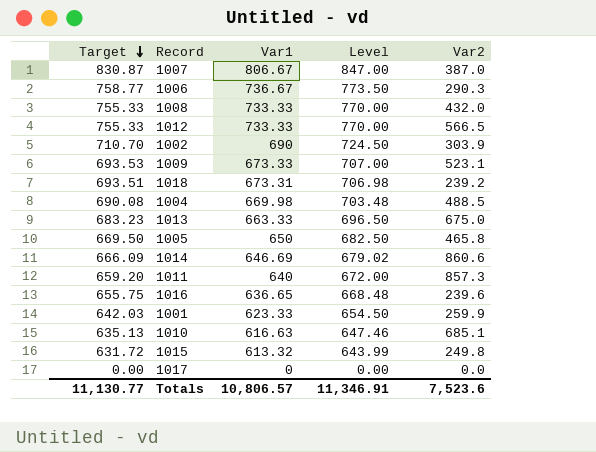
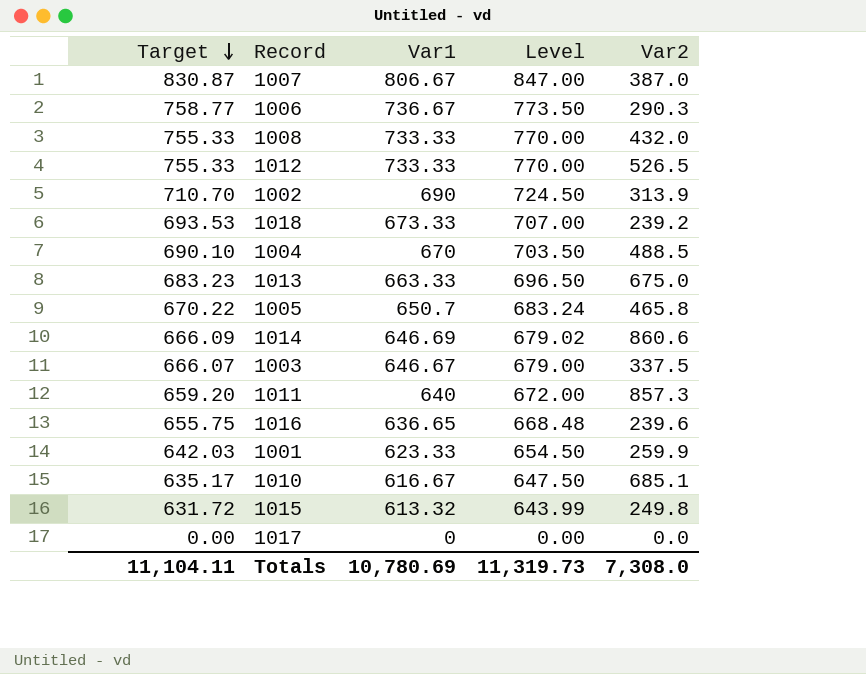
row 1009: 693.53 | 673.33 | 707.00 | 523.1 -> none
1012 | Var2: 566.5 -> 526.5
1002 | Var2: 303.9 -> 313.9
1018 | Target: 693.51 -> 693.53
1018 | Var1: 673.31 -> 673.33
1018 | Level: 706.98 -> 707.00
1004 | Target: 690.08 -> 690.10
1004 | Var1: 669.98 -> 670
1004 | Level: 703.48 -> 703.50
1005 | Target: 669.50 -> 670.22
1005 | Var1: 650 -> 650.7
1005 | Level: 682.50 -> 683.24
row 1003: none -> 666.07 | 646.67 | 679.00 | 337.5
1010 | Target: 635.13 -> 635.17
1010 | Var1: 616.63 -> 616.67
1010 | Level: 647.46 -> 647.50
Totals | Target: 11,130.77 -> 11,104.11
Totals | Var1: 10,806.57 -> 10,780.69
Totals | Level: 11,346.91 -> 11,319.73
Totals | Var2: 7,523.6 -> 7,308.0

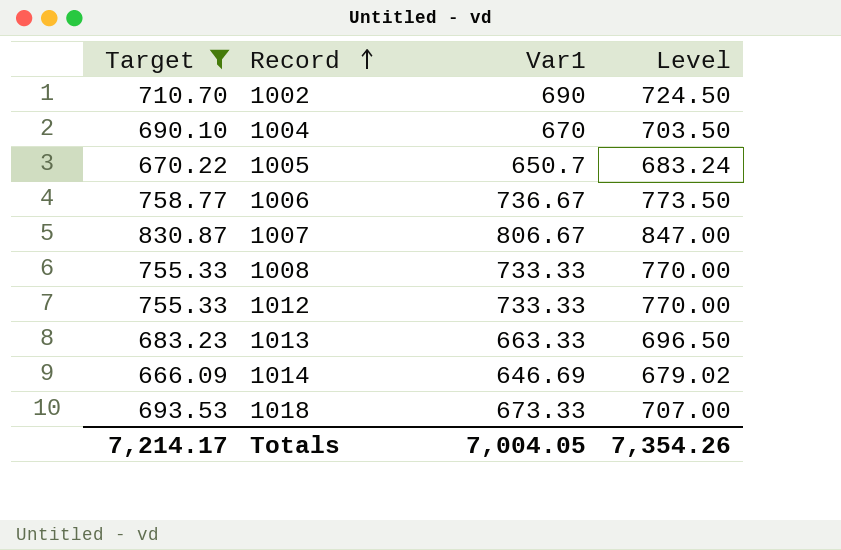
filter: none -> Target >= 666.09
row order: Target descending -> Record ascending
column Var2 | position: 5 -> none
Totals | Target: 11,104.11 -> 7,214.17
Totals | Var1: 10,780.69 -> 7,004.05
Totals | Level: 11,319.73 -> 7,354.26

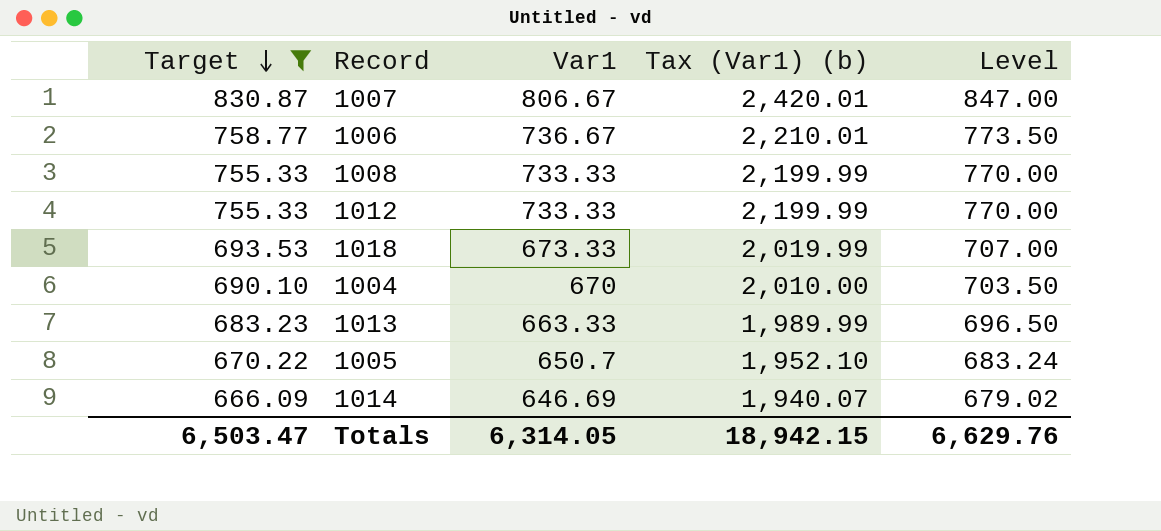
row order: Record ascending -> Target descending
column Tax (Var1) (b) | formula: none -> [Var1] * 3
row 1002: 710.70 | 690 | 724.50 -> none
Totals | Target: 7,214.17 -> 6,503.47
Totals | Var1: 7,004.05 -> 6,314.05
Totals | Level: 7,354.26 -> 6,629.76

